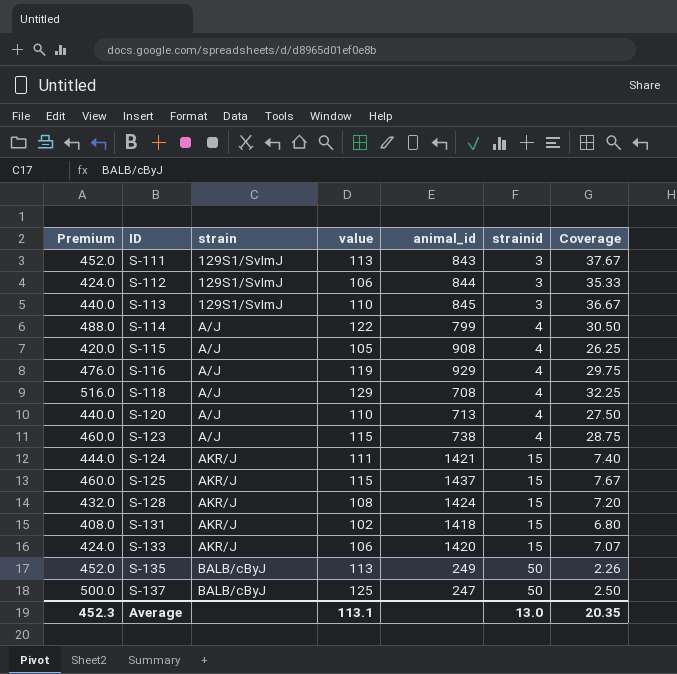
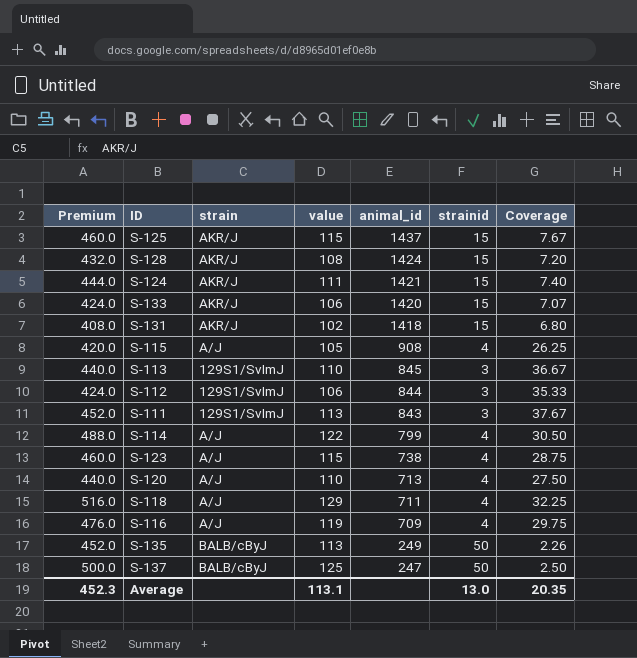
row order: ID ascending -> animal_id descending
S-118 | animal_id: 708 -> 711
S-116 | animal_id: 929 -> 709

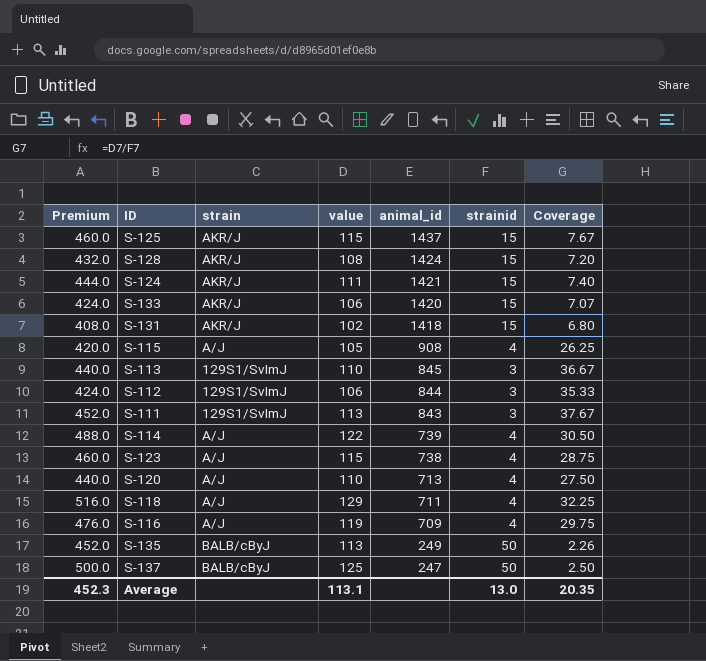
S-114 | animal_id: 799 -> 739

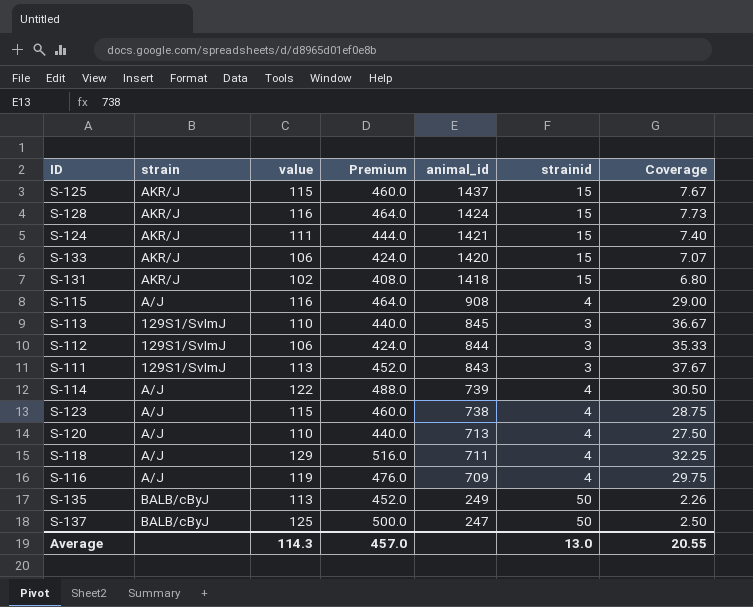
column Premium | position: 1 -> 4
S-128 | value: 108 -> 116
S-128 | Premium: 432.0 -> 464.0
S-128 | Coverage: 7.20 -> 7.73
S-115 | value: 105 -> 116
S-115 | Premium: 420.0 -> 464.0
S-115 | Coverage: 26.25 -> 29.00
Average | value: 113.1 -> 114.3
Average | Premium: 452.3 -> 457.0
Average | Coverage: 20.35 -> 20.55

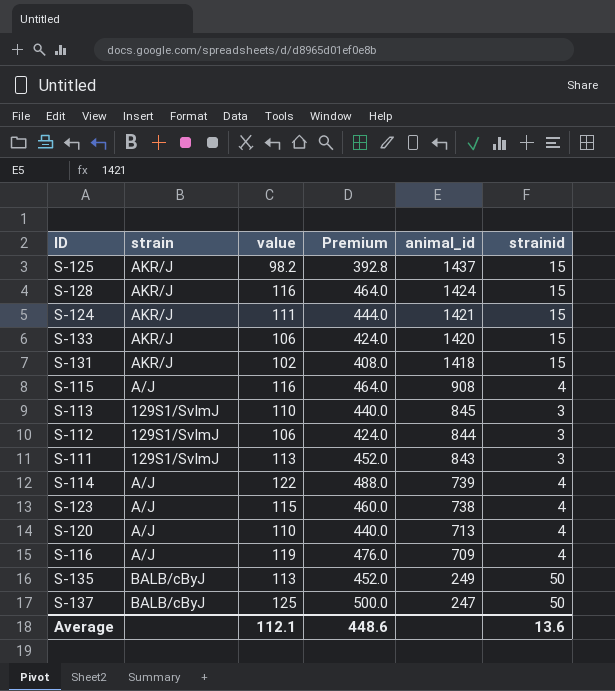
column Coverage | formula: [value] / [strainid] -> none
row S-118: A/J | 129 | 516.0 | 711 | 4 | 32.25 -> none
S-125 | value: 115 -> 98.2
S-125 | Premium: 460.0 -> 392.8
Average | value: 114.3 -> 112.1
Average | Premium: 457.0 -> 448.6
Average | strainid: 13.0 -> 13.6

